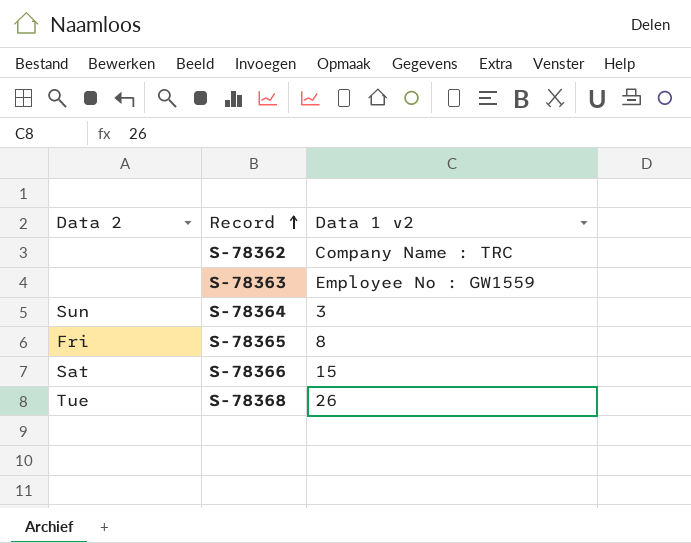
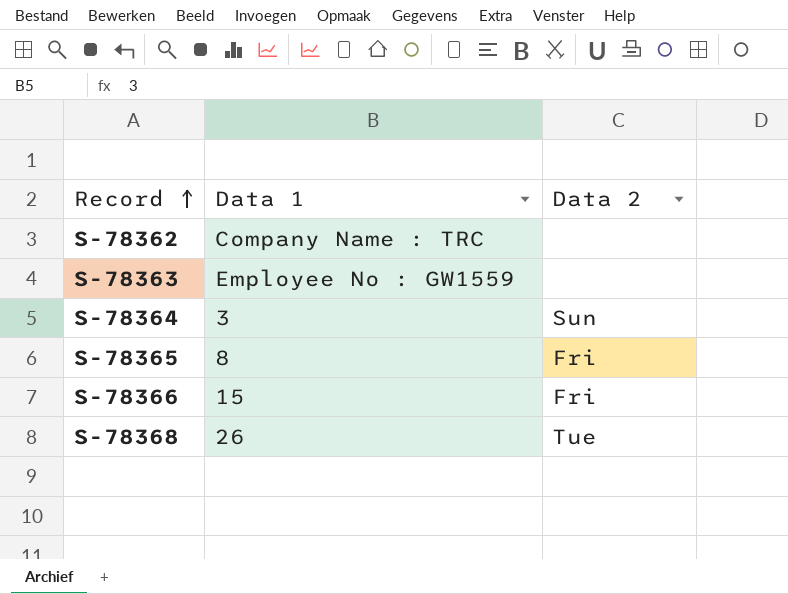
column name: Data 1 v2 -> Data 1
column Data 2 | position: 1 -> 3
S-78366 | Data 2: Sat -> Fri

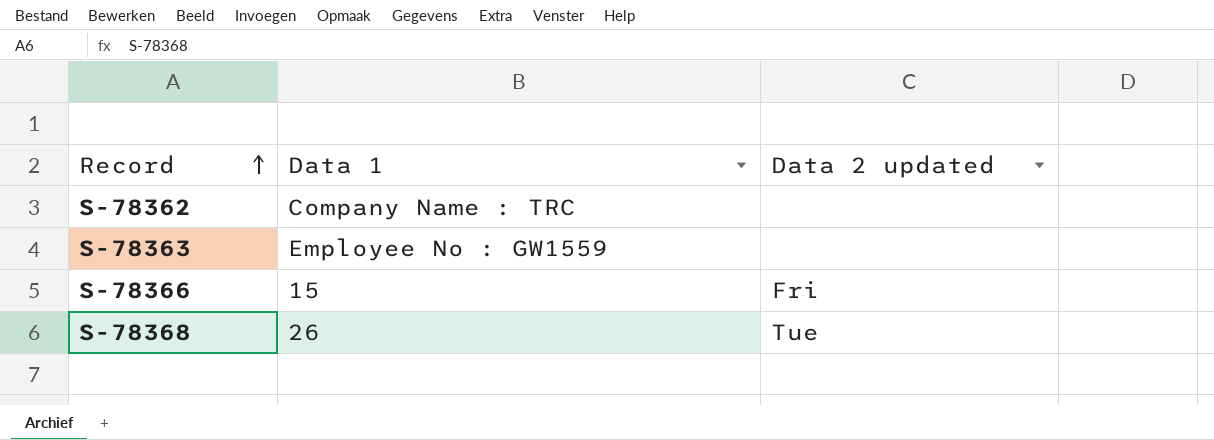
column name: Data 2 -> Data 2 updated
row S-78364: 3 | Sun -> none
row S-78365: 8 | Fri -> none

